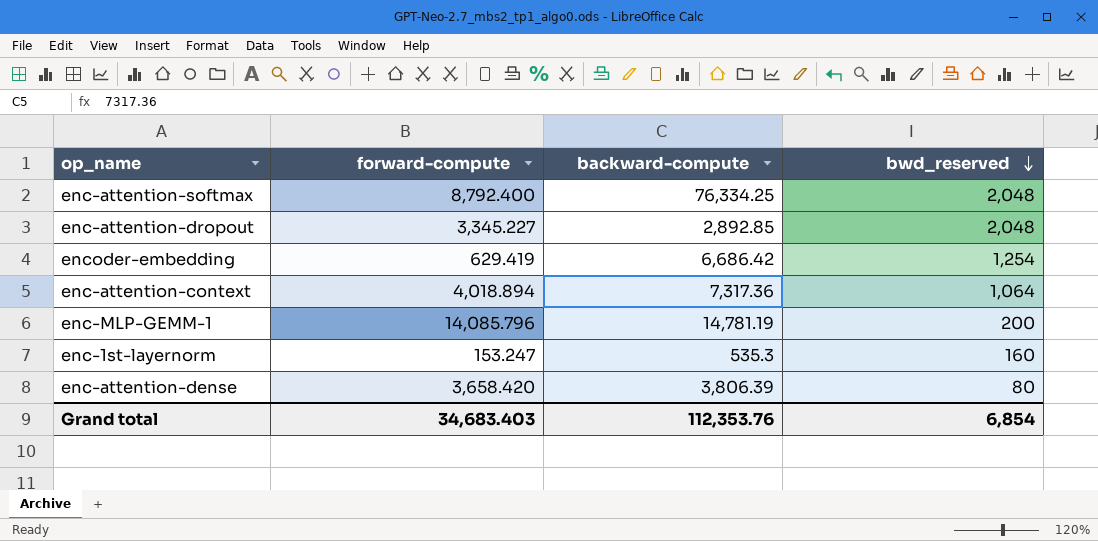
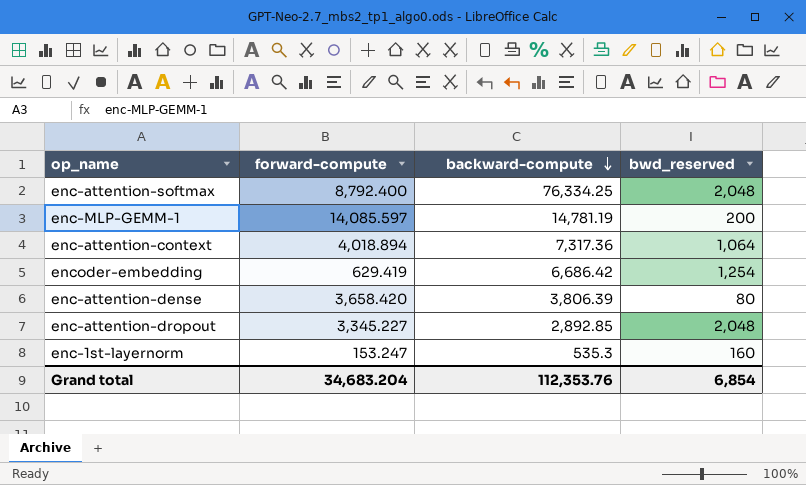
row order: bwd_reserved descending -> backward-compute descending
enc-MLP-GEMM-1 | forward-compute: 14,085.796 -> 14,085.597
Grand total | forward-compute: 34,683.403 -> 34,683.204

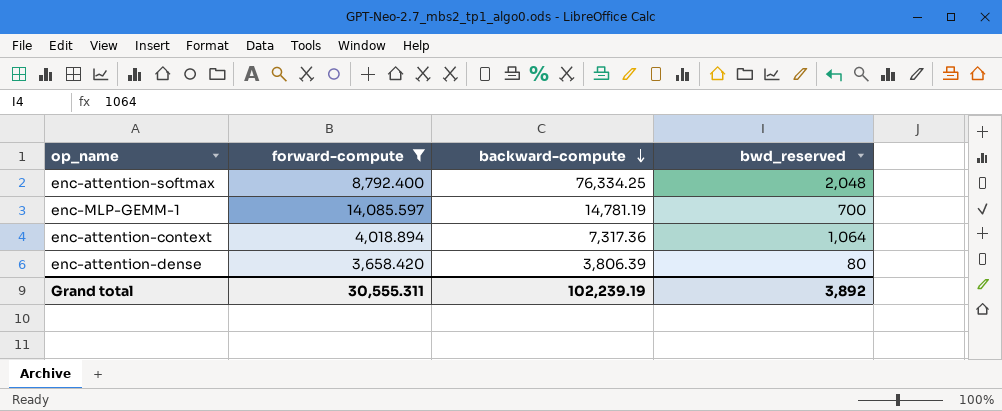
filter: none -> forward-compute >= 3,658.420
enc-MLP-GEMM-1 | bwd_reserved: 200 -> 700
Grand total | forward-compute: 34,683.204 -> 30,555.311
Grand total | backward-compute: 112,353.76 -> 102,239.19
Grand total | bwd_reserved: 6,854 -> 3,892

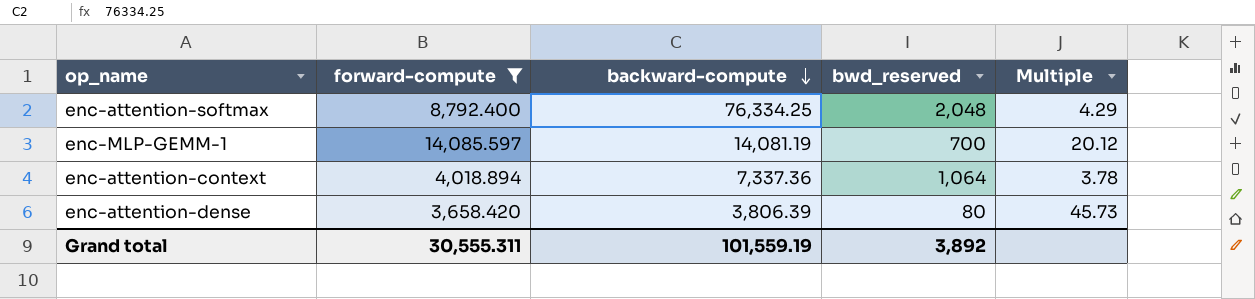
column Multiple | formula: none -> [forward-compute] / [bwd_reserved]
enc-MLP-GEMM-1 | backward-compute: 14,781.19 -> 14,081.19
enc-attention-context | backward-compute: 7,317.36 -> 7,337.36
Grand total | backward-compute: 102,239.19 -> 101,559.19

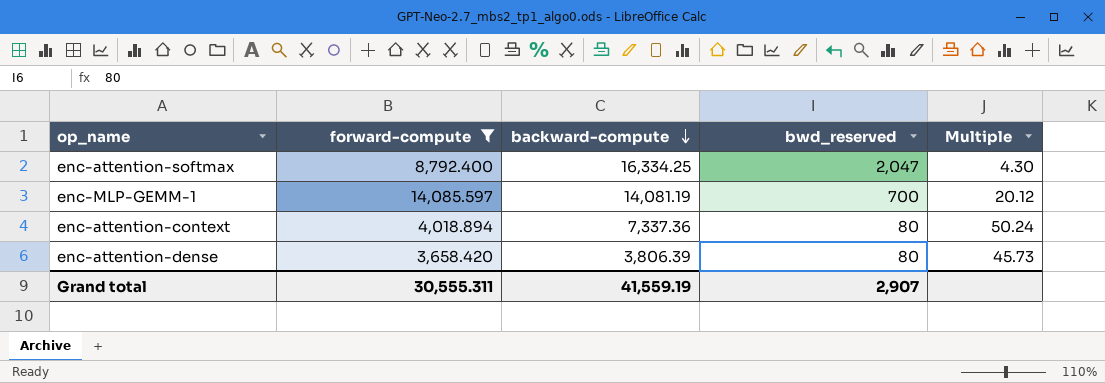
enc-attention-softmax | backward-compute: 76,334.25 -> 16,334.25
enc-attention-softmax | bwd_reserved: 2,048 -> 2,047
enc-attention-softmax | Multiple: 4.29 -> 4.30
enc-attention-context | bwd_reserved: 1,064 -> 80
enc-attention-context | Multiple: 3.78 -> 50.24
Grand total | backward-compute: 101,559.19 -> 41,559.19
Grand total | bwd_reserved: 3,892 -> 2,907

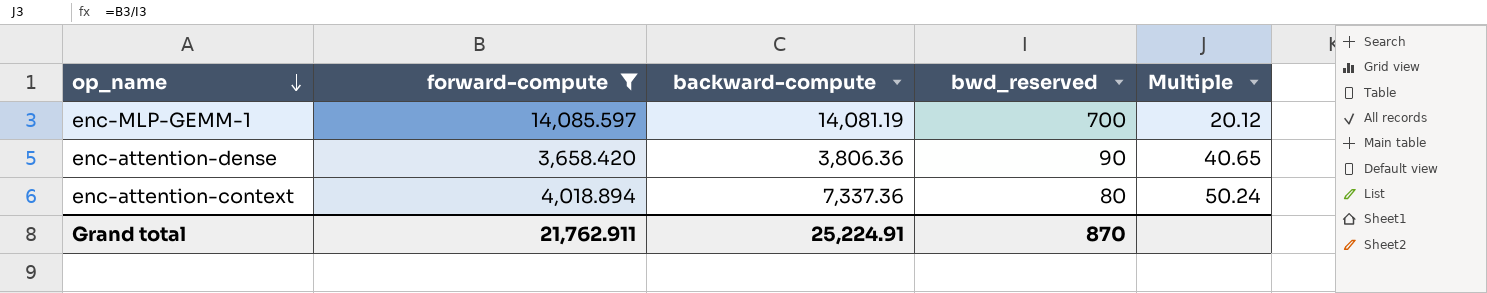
row order: backward-compute descending -> op_name descending
row enc-attention-softmax: 8,792.400 | 16,334.25 | 2,047 | 4.30 -> none
enc-attention-dense | backward-compute: 3,806.39 -> 3,806.36
enc-attention-dense | bwd_reserved: 80 -> 90
enc-attention-dense | Multiple: 45.73 -> 40.65
Grand total | forward-compute: 30,555.311 -> 21,762.911
Grand total | backward-compute: 41,559.19 -> 25,224.91
Grand total | bwd_reserved: 2,907 -> 870

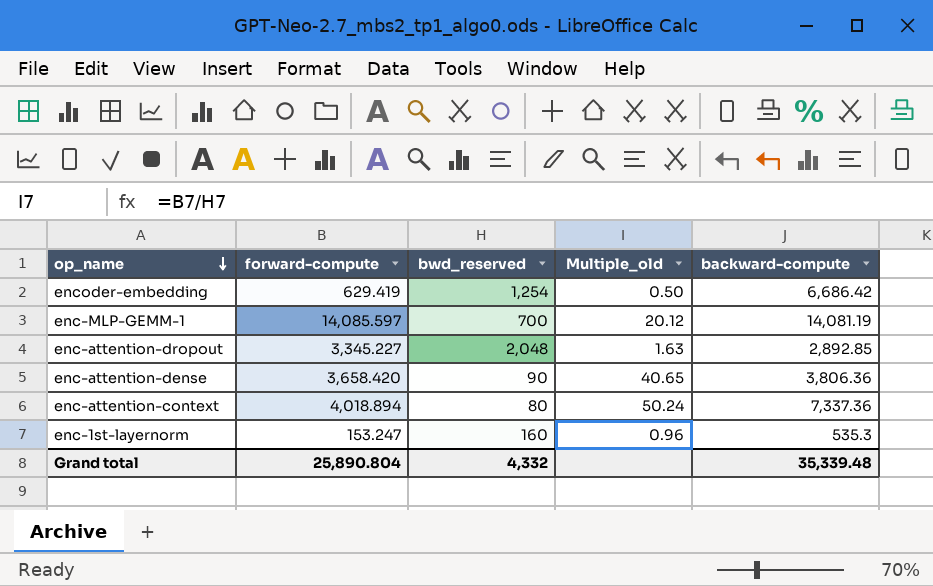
filter: forward-compute >= 3,658.420 -> none
column name: Multiple -> Multiple_old
column backward-compute | position: 3 -> 5
Grand total | forward-compute: 21,762.911 -> 25,890.804
Grand total | bwd_reserved: 870 -> 4,332
Grand total | backward-compute: 25,224.91 -> 35,339.48

